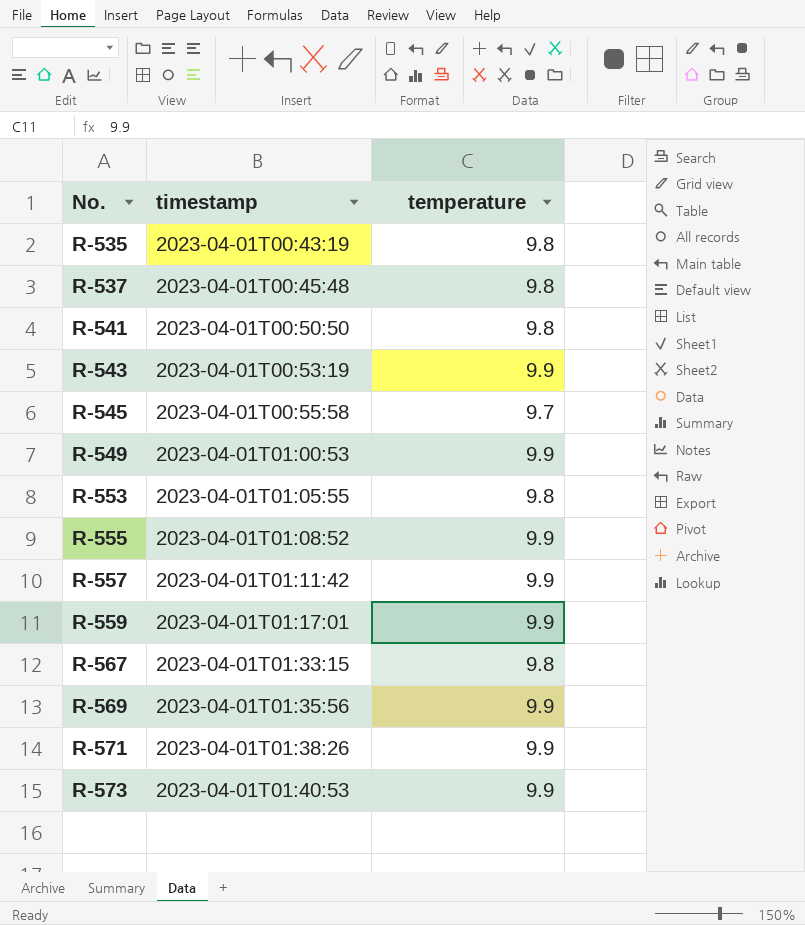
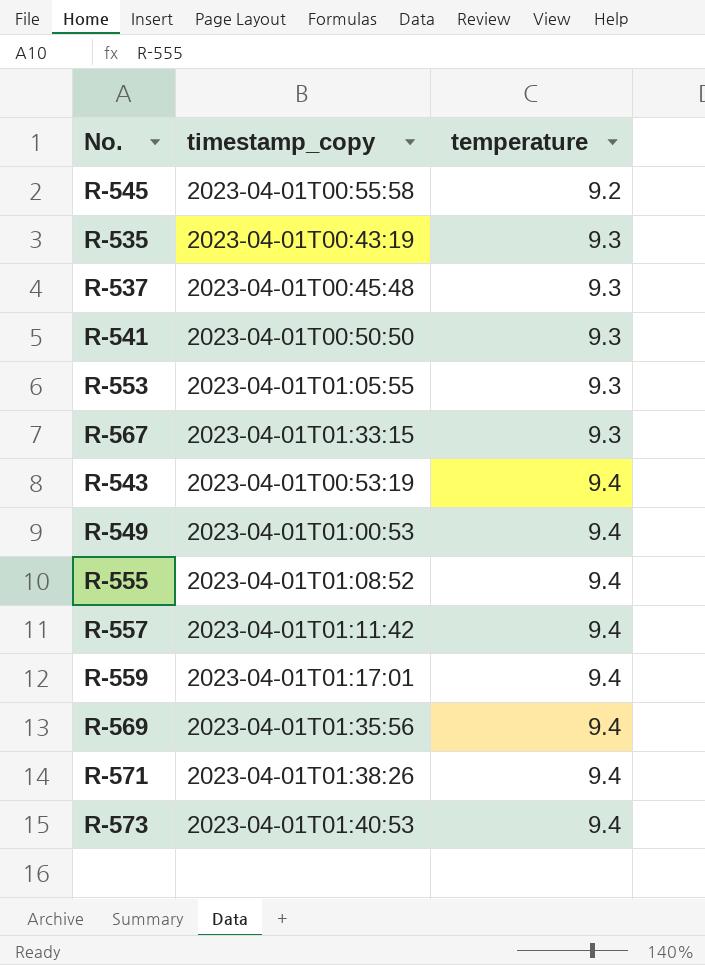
row order: No. ascending -> temperature ascending
column name: timestamp -> timestamp_copy
R-545 | temperature: 9.7 -> 9.2
R-535 | temperature: 9.8 -> 9.3
R-537 | temperature: 9.8 -> 9.3
R-541 | temperature: 9.8 -> 9.3
R-553 | temperature: 9.8 -> 9.3
R-567 | temperature: 9.8 -> 9.3
R-543 | temperature: 9.9 -> 9.4
R-549 | temperature: 9.9 -> 9.4
R-555 | temperature: 9.9 -> 9.4
R-557 | temperature: 9.9 -> 9.4
R-559 | temperature: 9.9 -> 9.4
R-569 | temperature: 9.9 -> 9.4
R-571 | temperature: 9.9 -> 9.4
R-573 | temperature: 9.9 -> 9.4

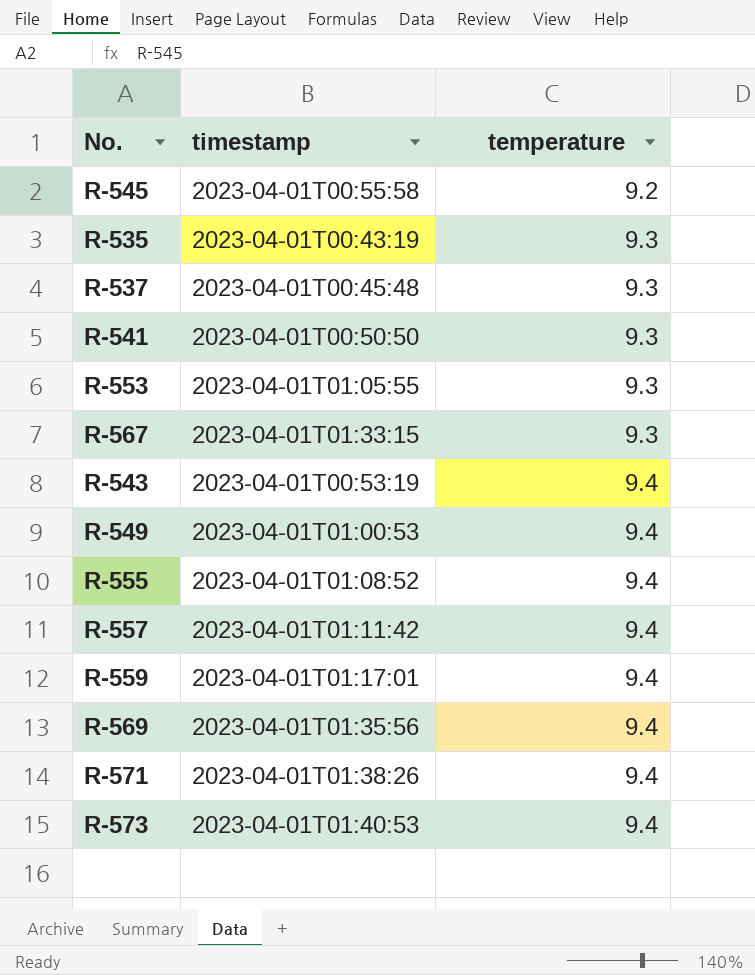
column name: timestamp_copy -> timestamp

